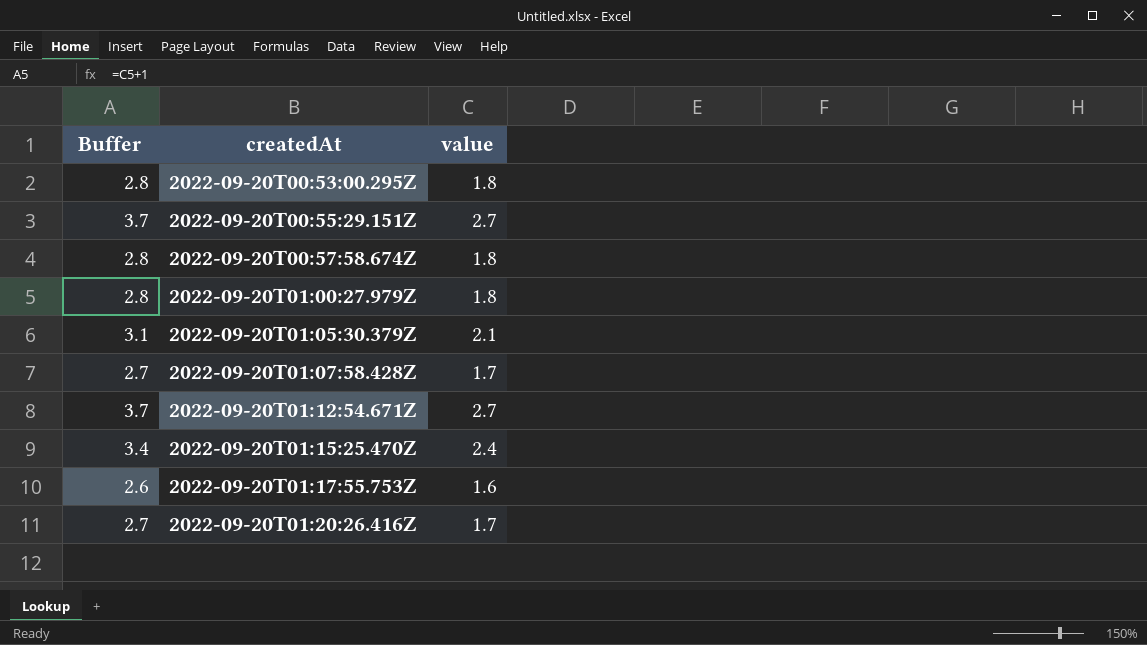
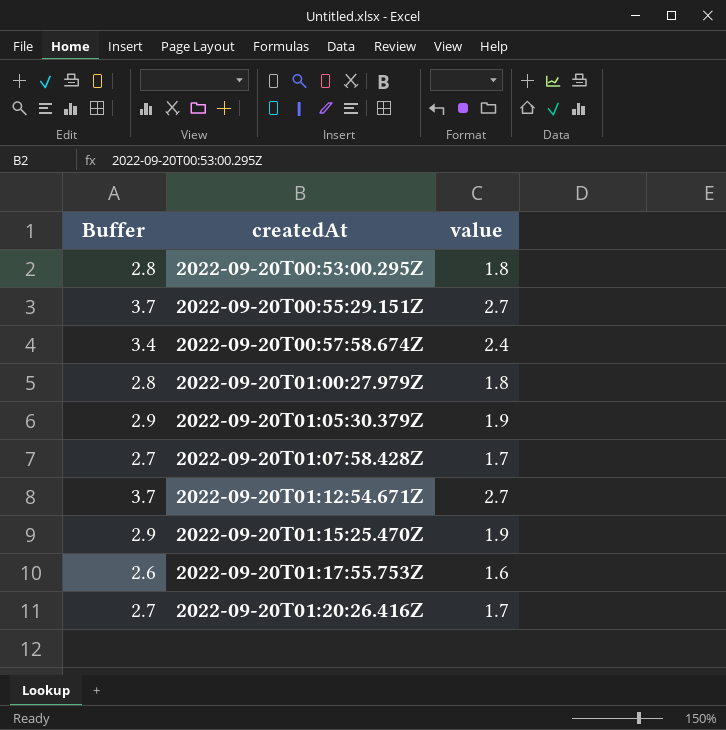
2022-09-20T00:57:58.674Z | Buffer: 2.8 -> 3.4
2022-09-20T00:57:58.674Z | value: 1.8 -> 2.4
2022-09-20T01:05:30.379Z | Buffer: 3.1 -> 2.9
2022-09-20T01:05:30.379Z | value: 2.1 -> 1.9
2022-09-20T01:15:25.470Z | Buffer: 3.4 -> 2.9
2022-09-20T01:15:25.470Z | value: 2.4 -> 1.9

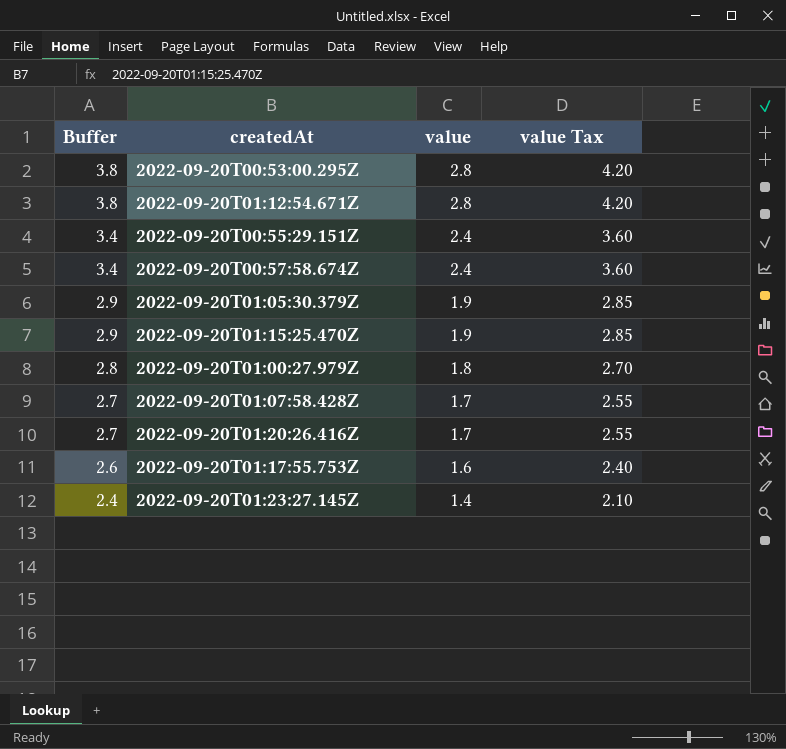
row order: createdAt ascending -> Buffer descending
column value Tax | formula: none -> [value] * 1.5
2022-09-20T00:53:00.295Z | Buffer: 2.8 -> 3.8
2022-09-20T00:53:00.295Z | value: 1.8 -> 2.8
2022-09-20T01:12:54.671Z | Buffer: 3.7 -> 3.8
2022-09-20T01:12:54.671Z | value: 2.7 -> 2.8
2022-09-20T00:55:29.151Z | Buffer: 3.7 -> 3.4
2022-09-20T00:55:29.151Z | value: 2.7 -> 2.4
row 2022-09-20T01:23:27.145Z: none -> 2.4 | 1.4 | 2.10

